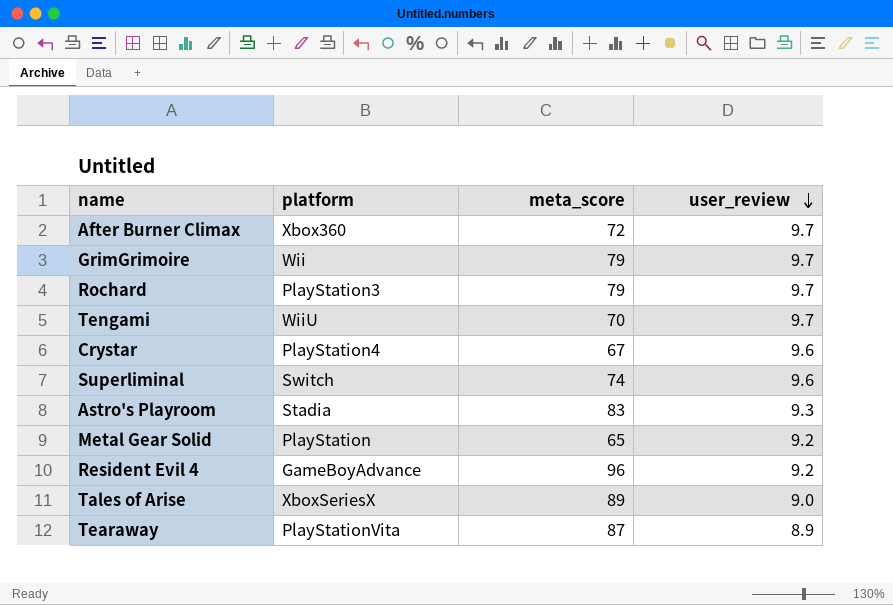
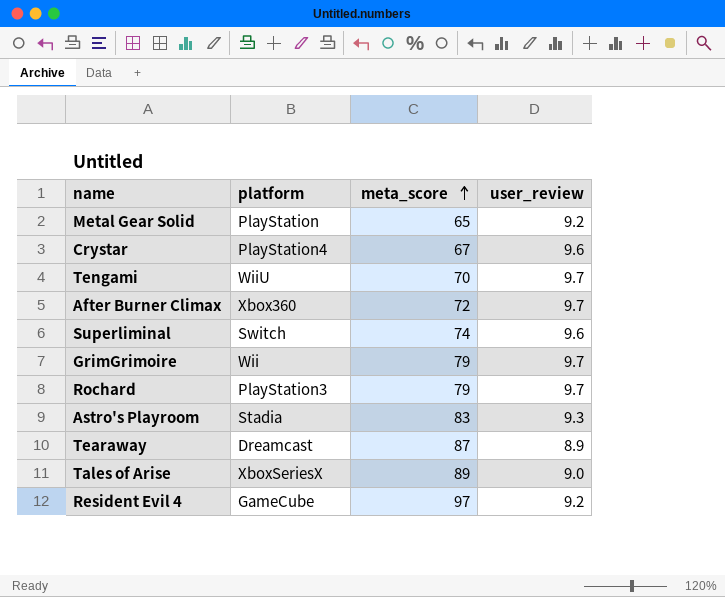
row order: user_review descending -> meta_score ascending
Tearaway | platform: PlayStationVita -> Dreamcast
Resident Evil 4 | platform: GameBoyAdvance -> GameCube
Resident Evil 4 | meta_score: 96 -> 97

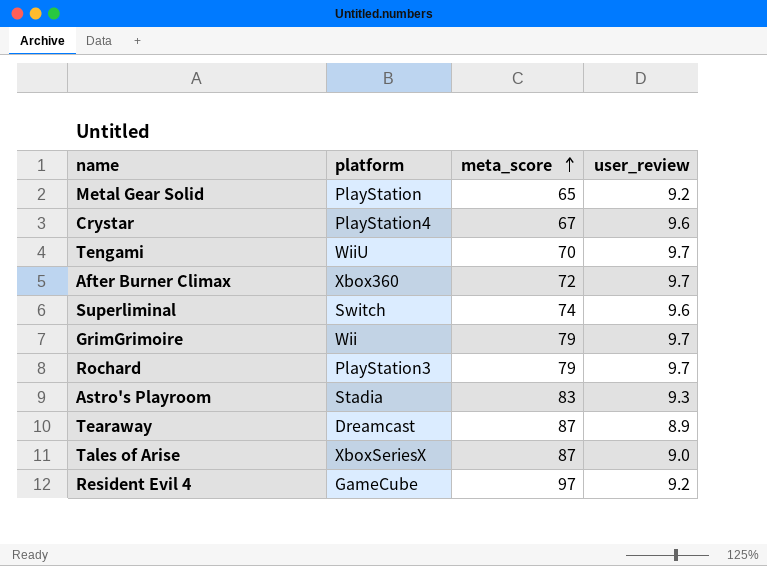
Tales of Arise | meta_score: 89 -> 87

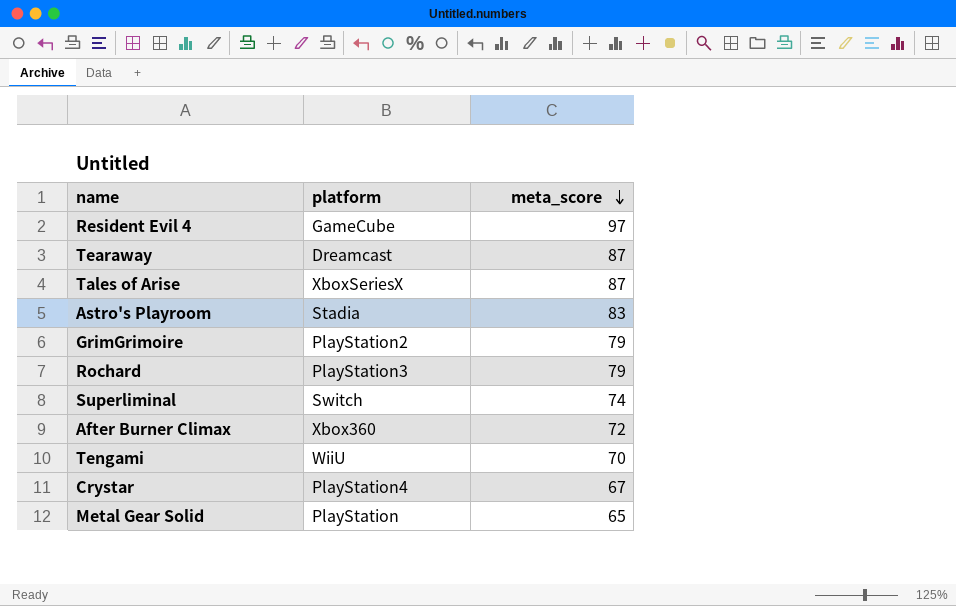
row order: meta_score ascending -> meta_score descending
column user_review | position: 4 -> none
GrimGrimoire | platform: Wii -> PlayStation2

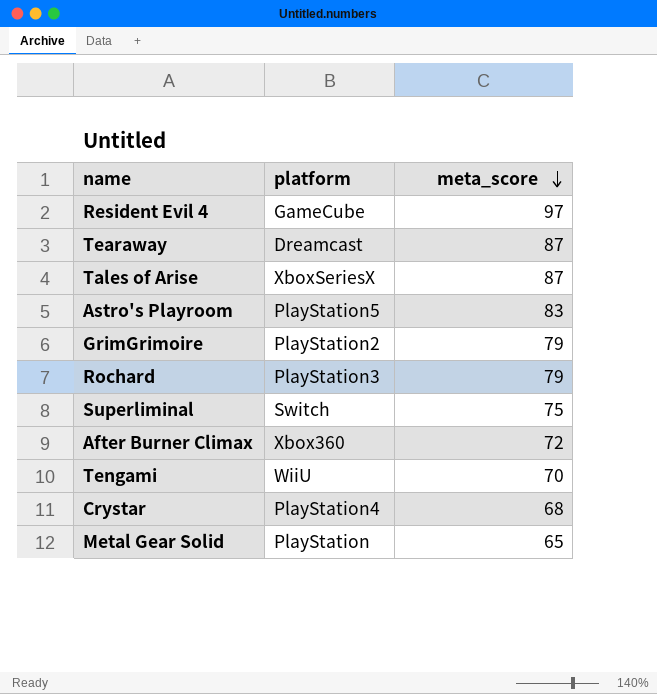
Astro's Playroom | platform: Stadia -> PlayStation5
Superliminal | meta_score: 74 -> 75
Crystar | meta_score: 67 -> 68

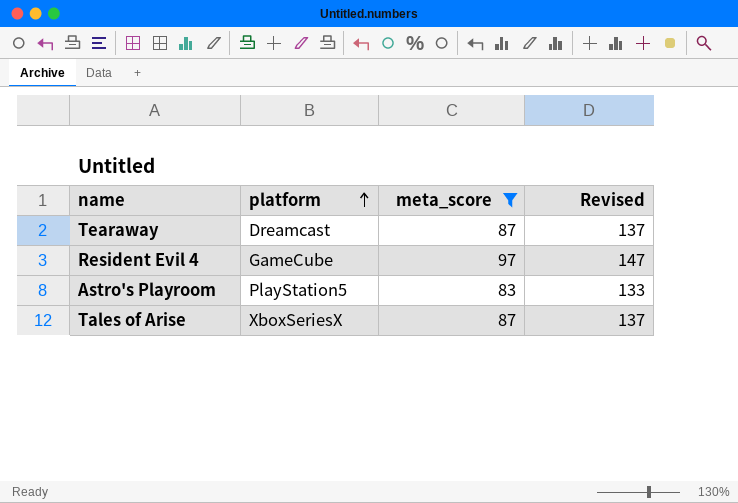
filter: none -> meta_score >= 83
row order: meta_score descending -> platform ascending
column Revised | formula: none -> [meta_score] + 50

